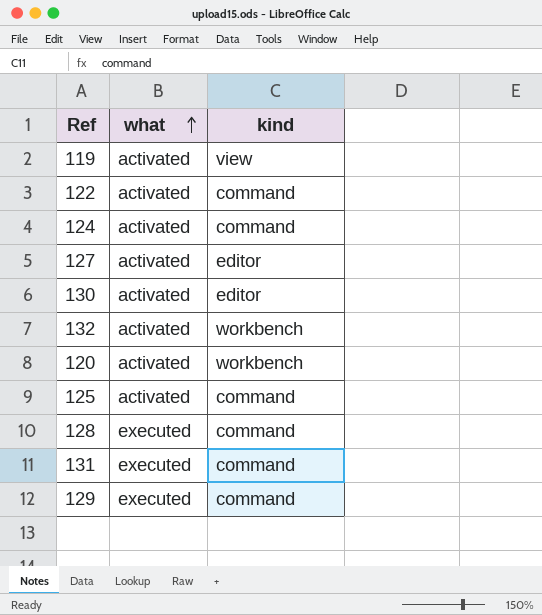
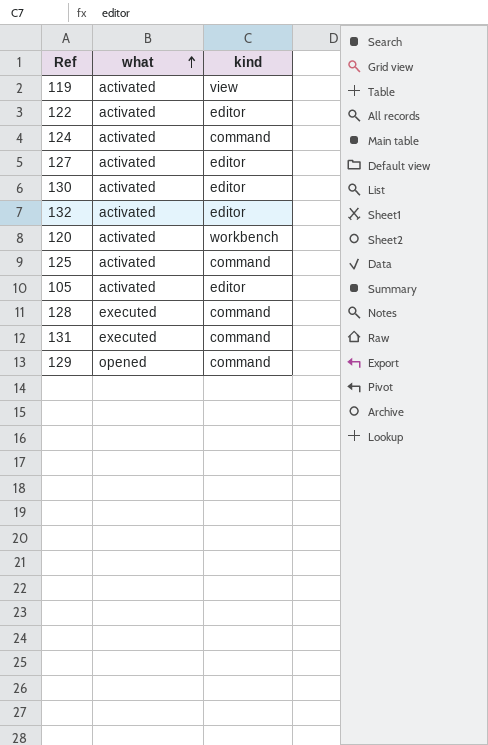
122 | kind: command -> editor
132 | kind: workbench -> editor
row 105: none -> activated | editor
129 | what: executed -> opened

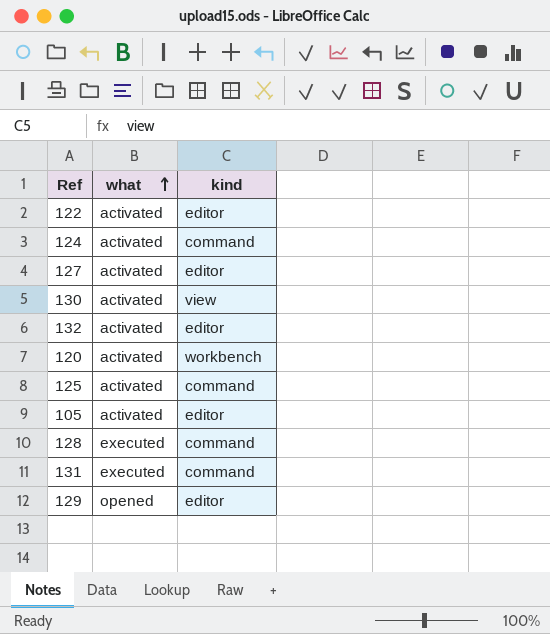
row 119: activated | view -> none
130 | kind: editor -> view
129 | kind: command -> editor

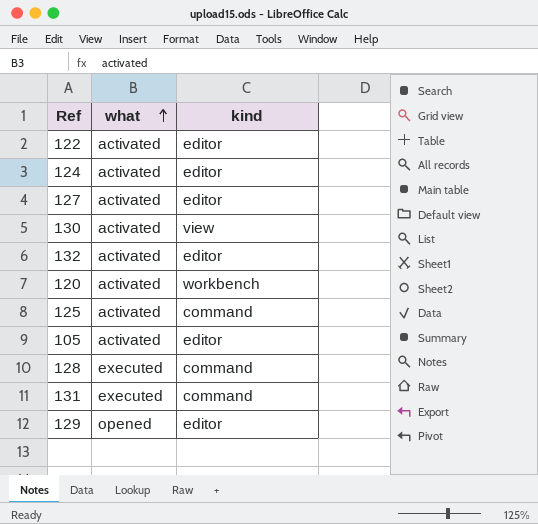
124 | kind: command -> editor

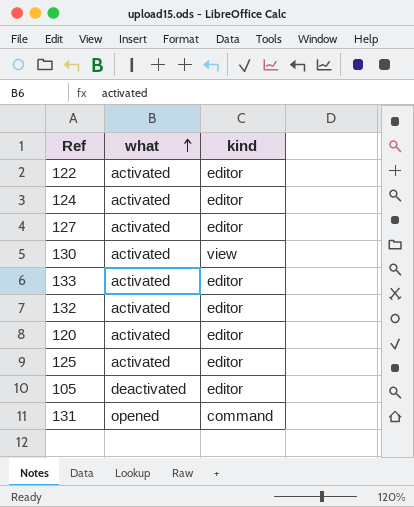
row 128: executed | command -> none
row 129: opened | editor -> none
row 133: none -> activated | editor
120 | kind: workbench -> editor
125 | kind: command -> editor
105 | what: activated -> deactivated
131 | what: executed -> opened

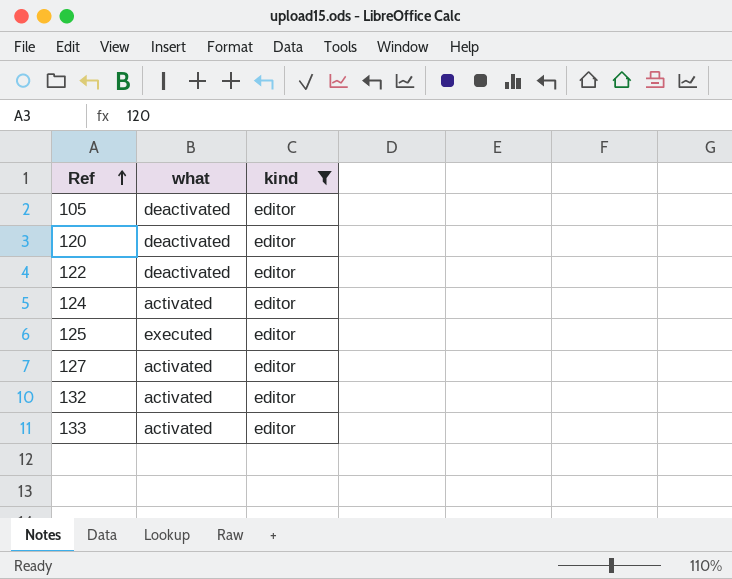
filter: none -> kind = editor
row order: what ascending -> Ref ascending
120 | what: activated -> deactivated
122 | what: activated -> deactivated
125 | what: activated -> executed

